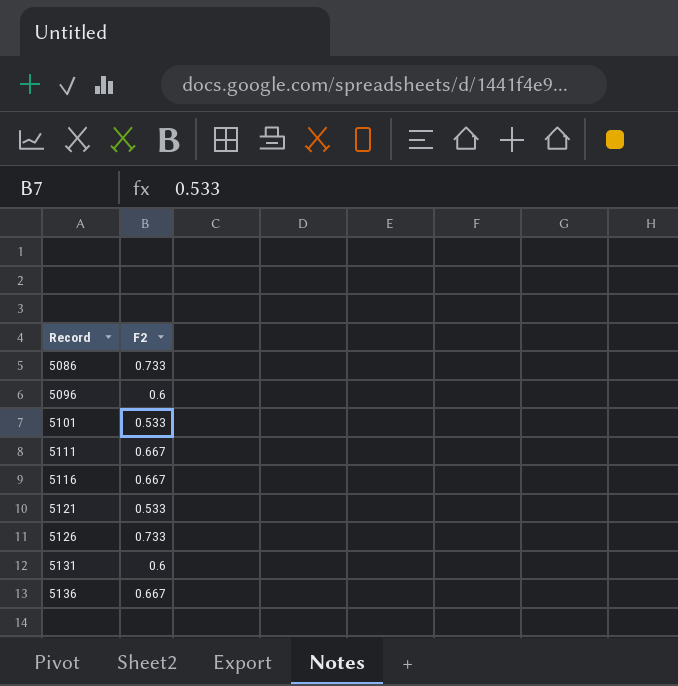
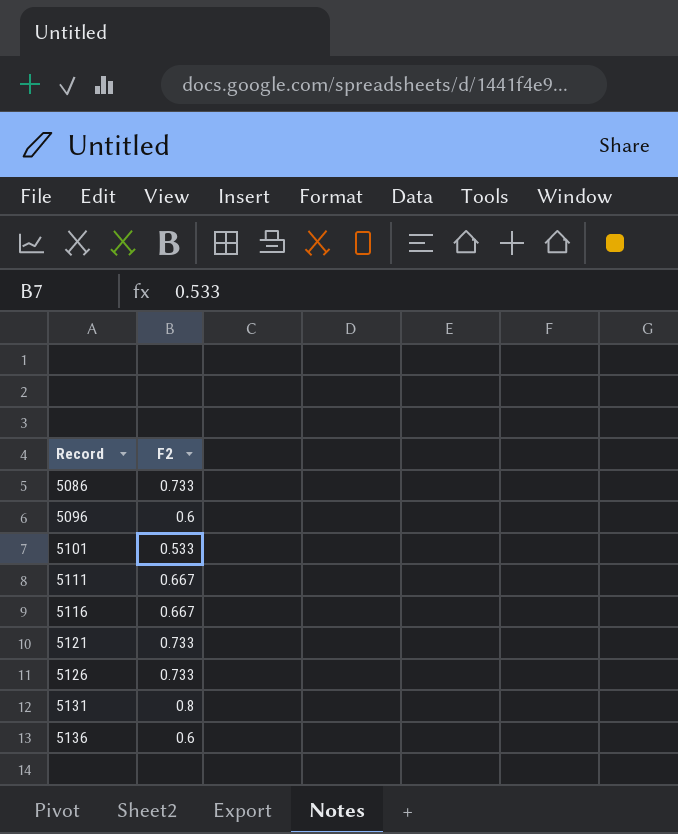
5121 | F2: 0.533 -> 0.733
5131 | F2: 0.6 -> 0.8
5136 | F2: 0.667 -> 0.6

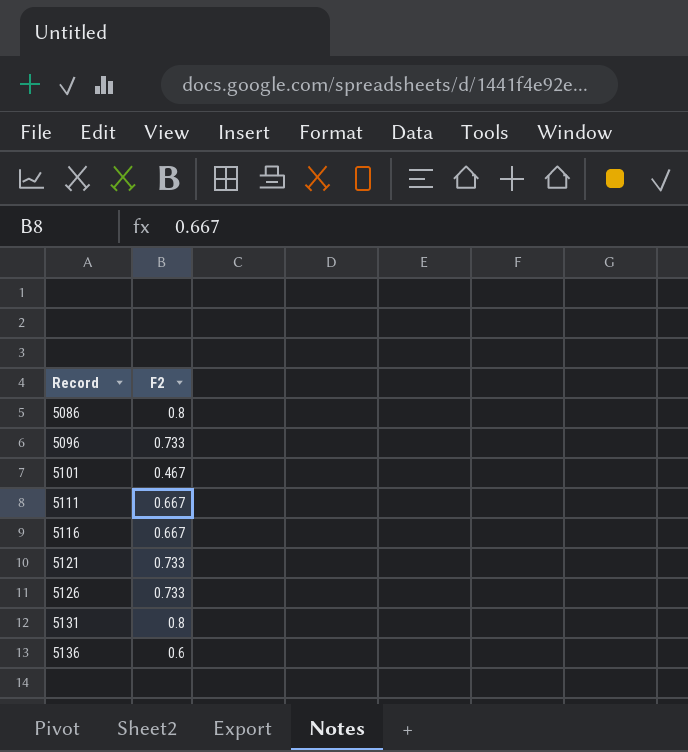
5086 | F2: 0.733 -> 0.8
5096 | F2: 0.6 -> 0.733
5101 | F2: 0.533 -> 0.467

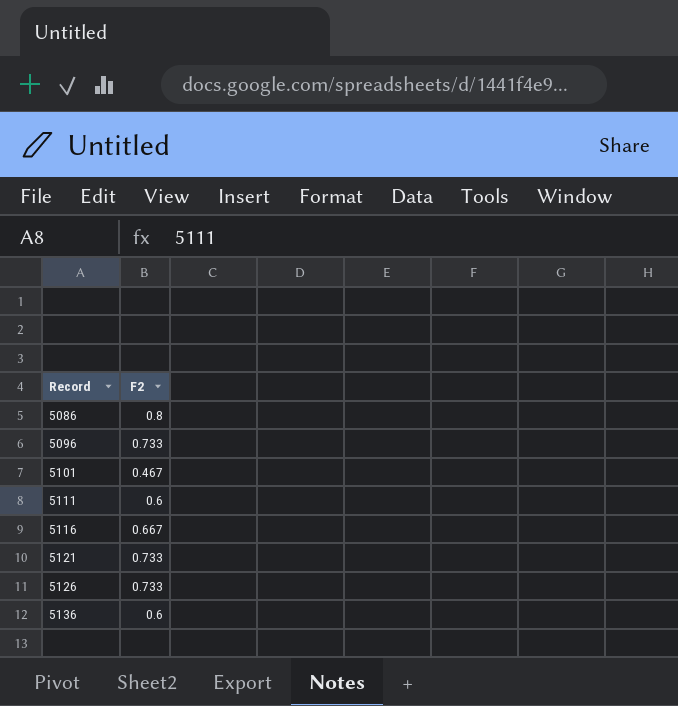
row 5131: 0.8 -> none
5111 | F2: 0.667 -> 0.6

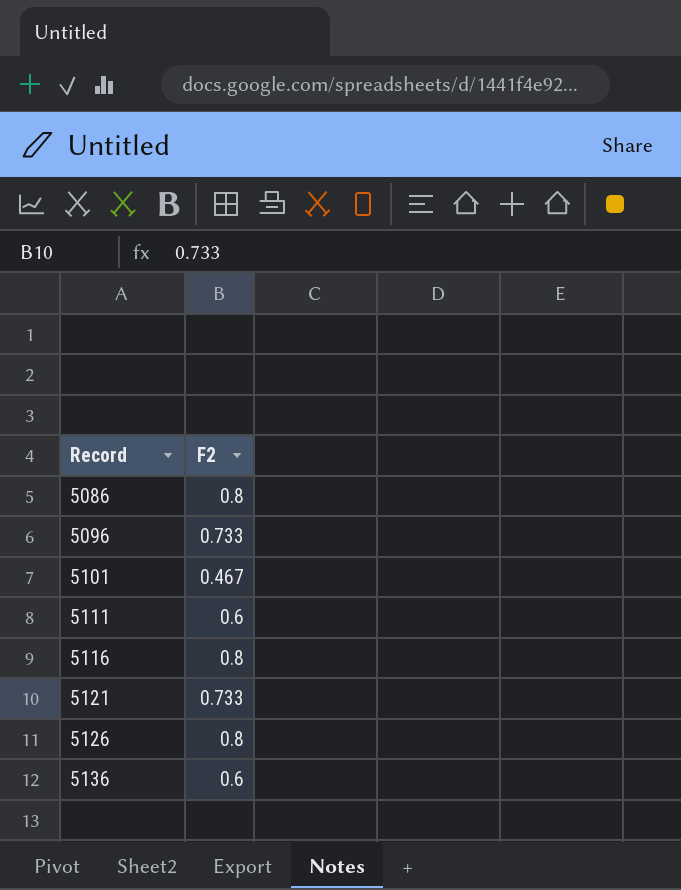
5116 | F2: 0.667 -> 0.8
5126 | F2: 0.733 -> 0.8

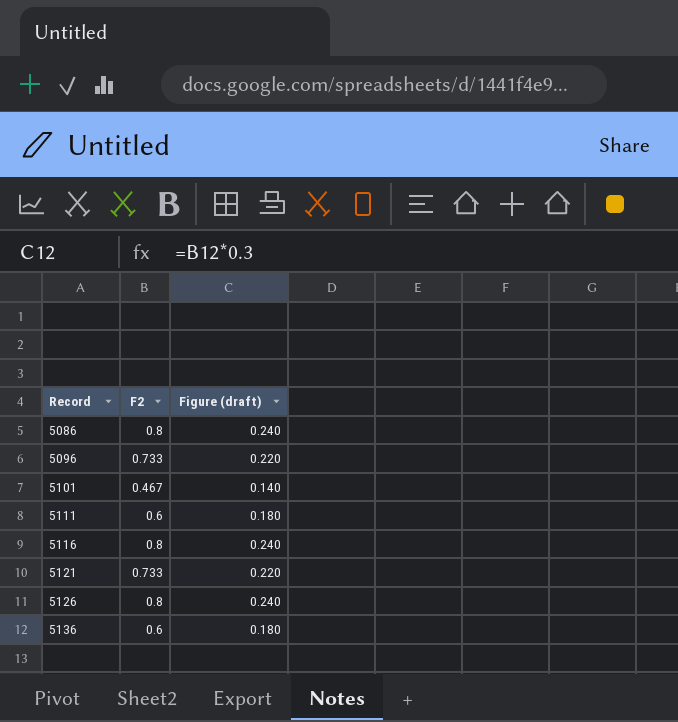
column Figure (draft) | formula: none -> [F2] * 0.3

